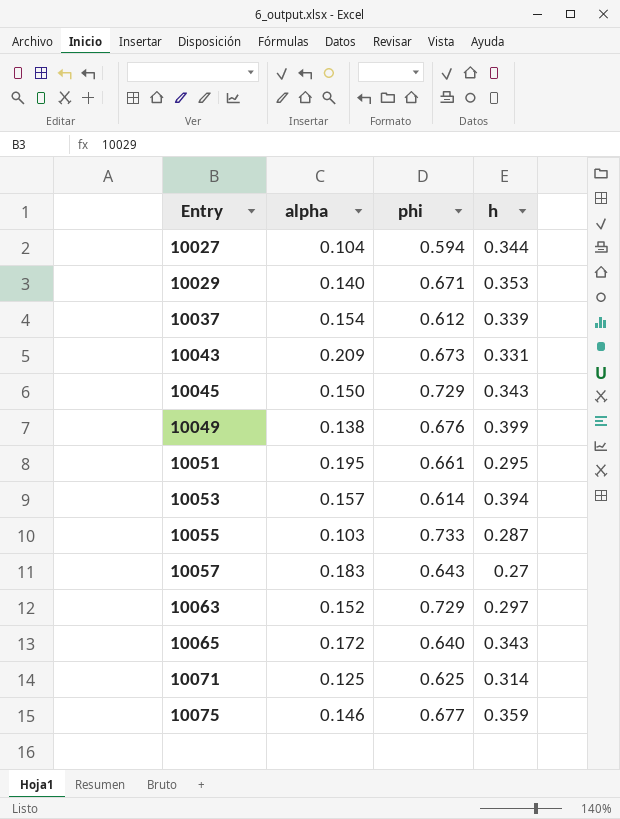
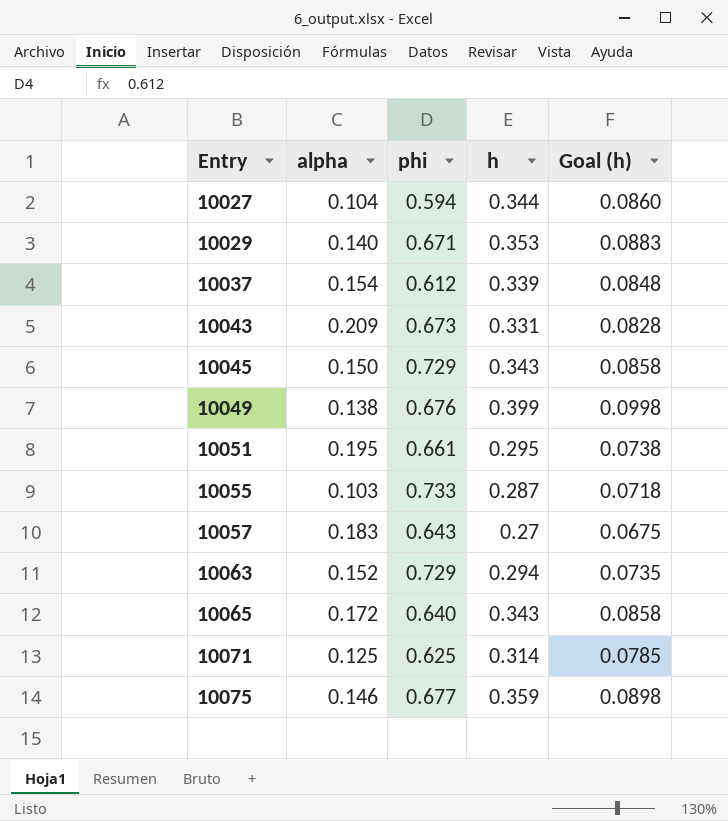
column Goal (h) | formula: none -> [h] * 0.25
row 10053: 0.157 | 0.614 | 0.394 -> none
10063 | h: 0.297 -> 0.294

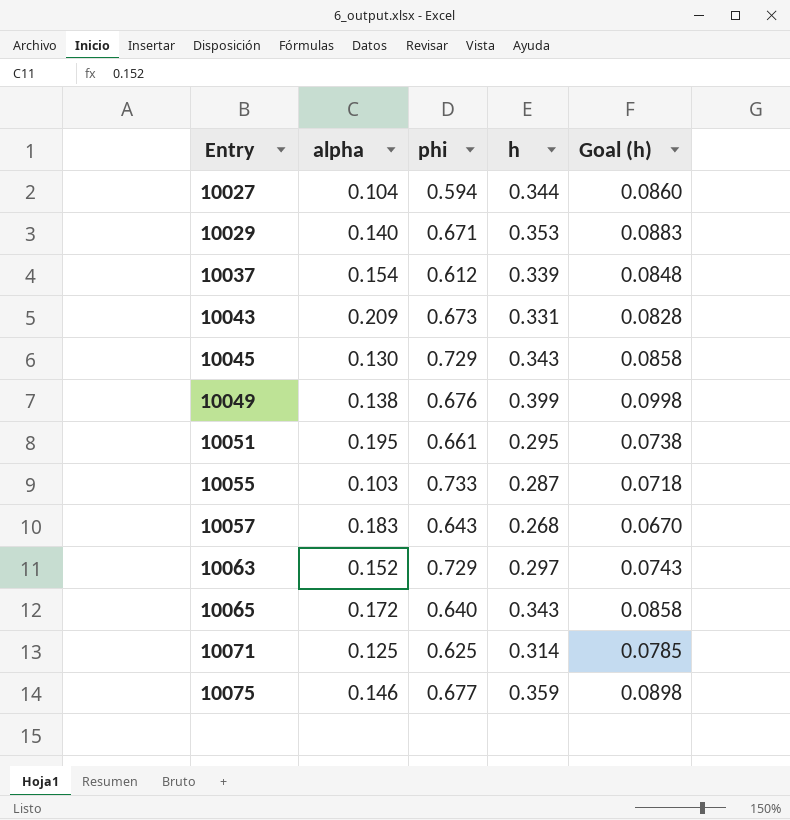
10045 | alpha: 0.150 -> 0.130
10057 | h: 0.27 -> 0.268
10057 | Goal (h): 0.0675 -> 0.0670
10063 | h: 0.294 -> 0.297
10063 | Goal (h): 0.0735 -> 0.0743

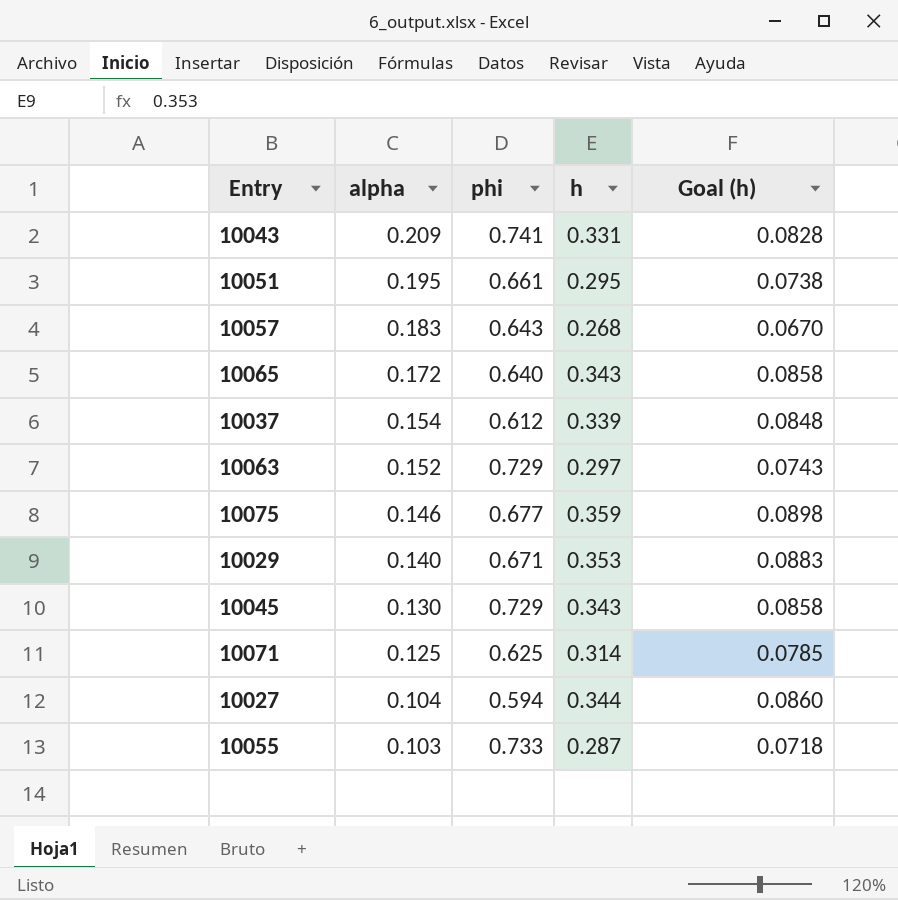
row order: Entry ascending -> alpha descending
row 10049: 0.138 | 0.676 | 0.399 | 0.0998 -> none
10043 | phi: 0.673 -> 0.741

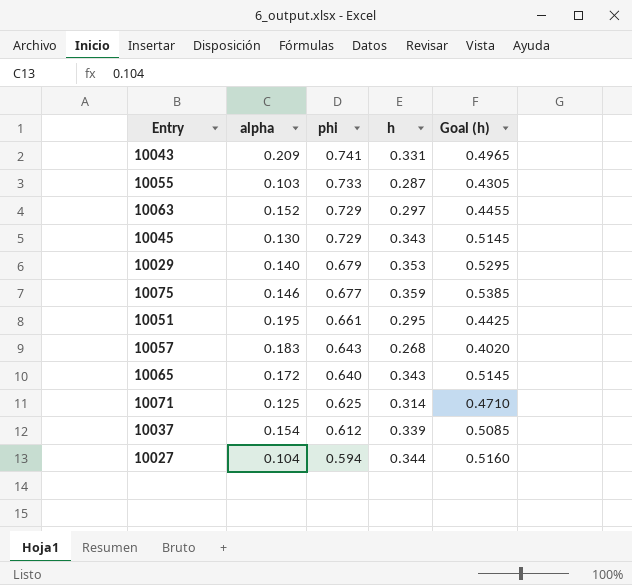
row order: alpha descending -> phi descending
column Goal (h) | formula: [h] * 0.25 -> [h] * 1.5
10029 | phi: 0.671 -> 0.679

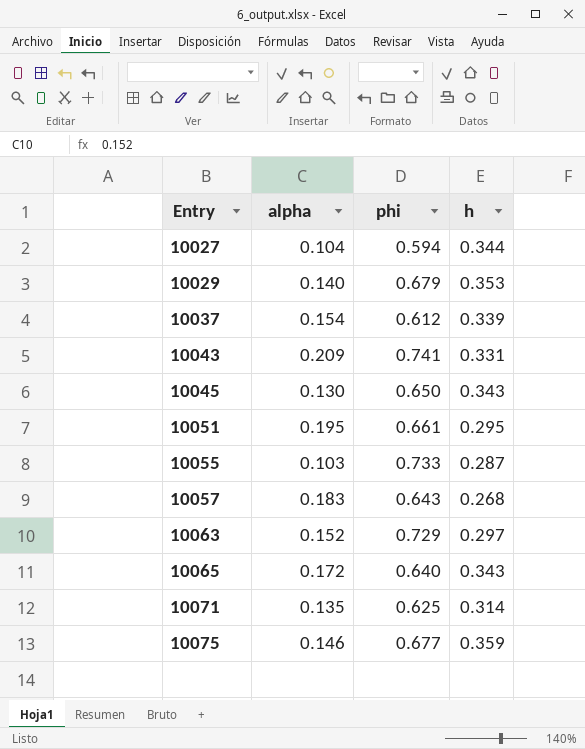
row order: phi descending -> Entry ascending
column Goal (h) | formula: [h] * 1.5 -> none
10045 | phi: 0.729 -> 0.650
10071 | alpha: 0.125 -> 0.135

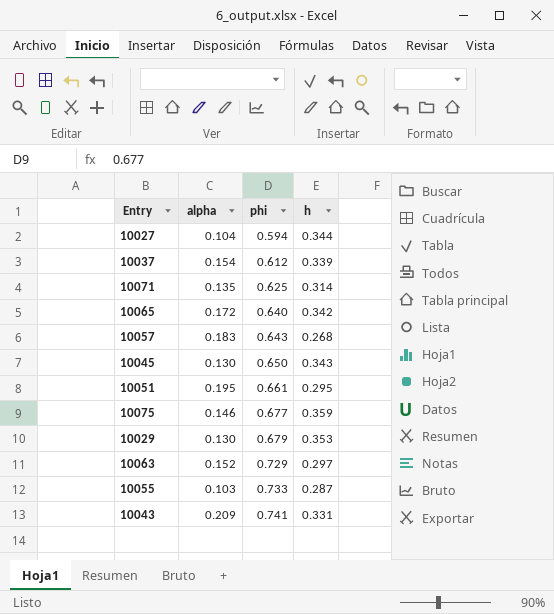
row order: Entry ascending -> phi ascending
10065 | h: 0.343 -> 0.342
10029 | alpha: 0.140 -> 0.130

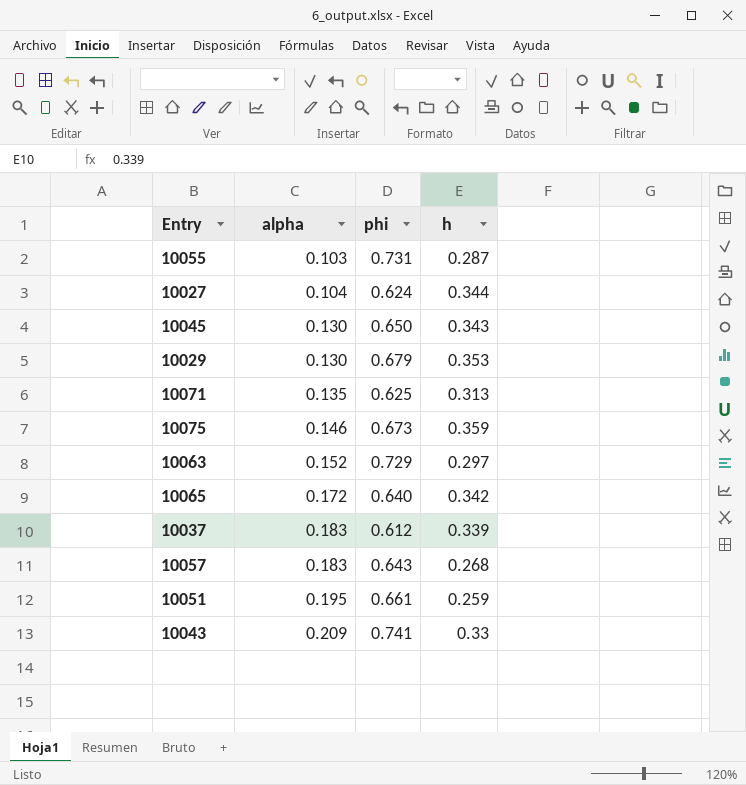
row order: phi ascending -> alpha ascending
10055 | phi: 0.733 -> 0.731
10027 | phi: 0.594 -> 0.624
10071 | h: 0.314 -> 0.313
10075 | phi: 0.677 -> 0.673
10037 | alpha: 0.154 -> 0.183
10051 | h: 0.295 -> 0.259
10043 | h: 0.331 -> 0.33

